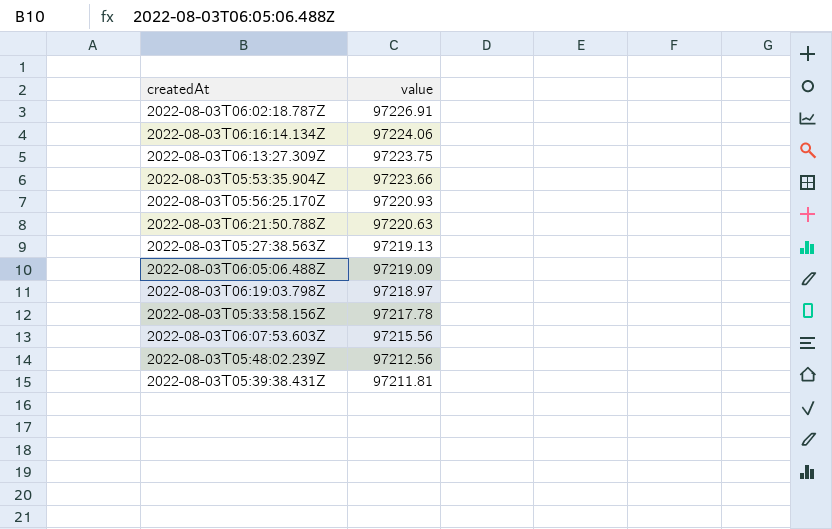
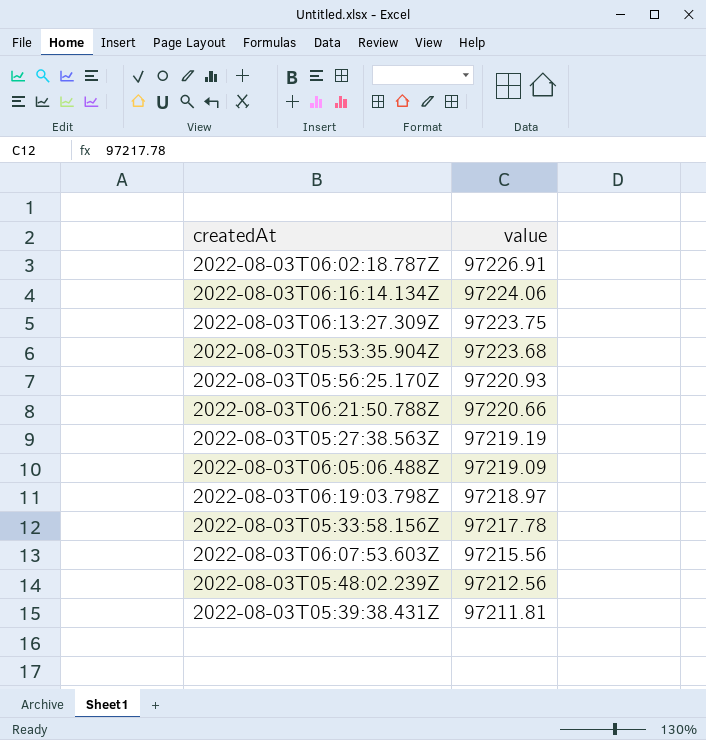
2022-08-03T05:53:35.904Z | value: 97223.66 -> 97223.68
2022-08-03T06:21:50.788Z | value: 97220.63 -> 97220.66
2022-08-03T05:27:38.563Z | value: 97219.13 -> 97219.19

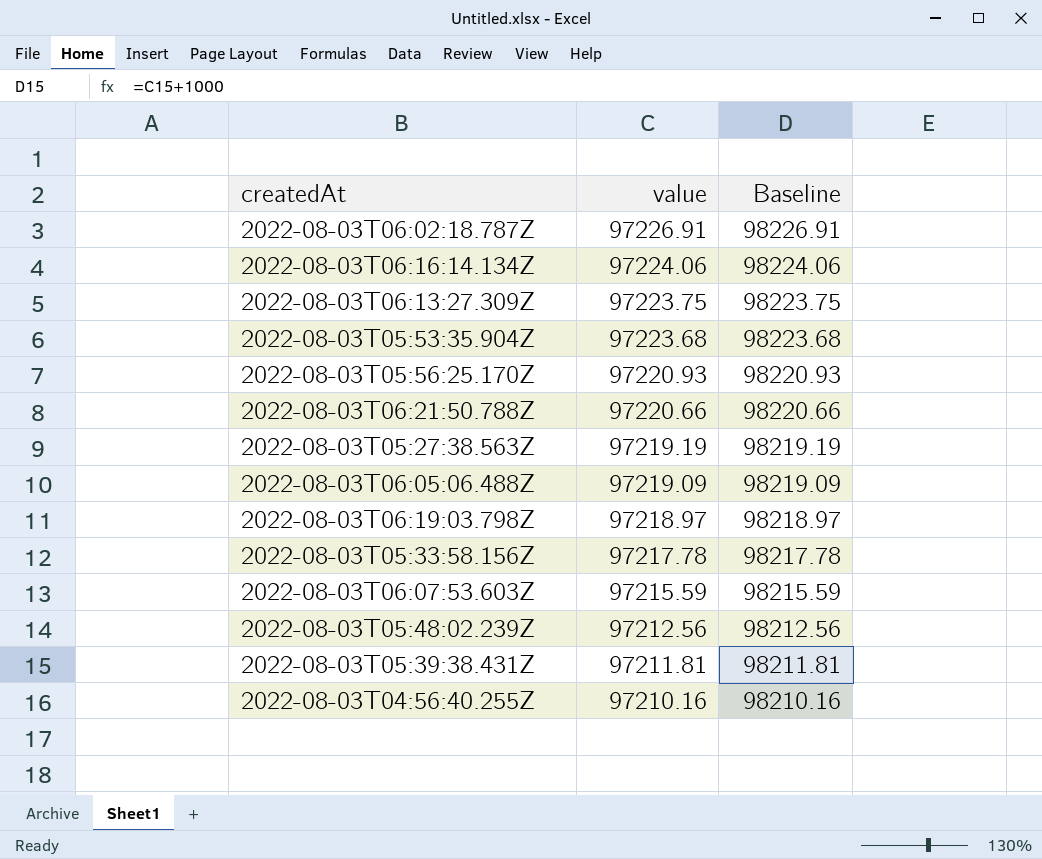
column Baseline | formula: none -> [value] + 1000
2022-08-03T06:07:53.603Z | value: 97215.56 -> 97215.59
row 2022-08-03T04:56:40.255Z: none -> 97210.16 | 98210.16

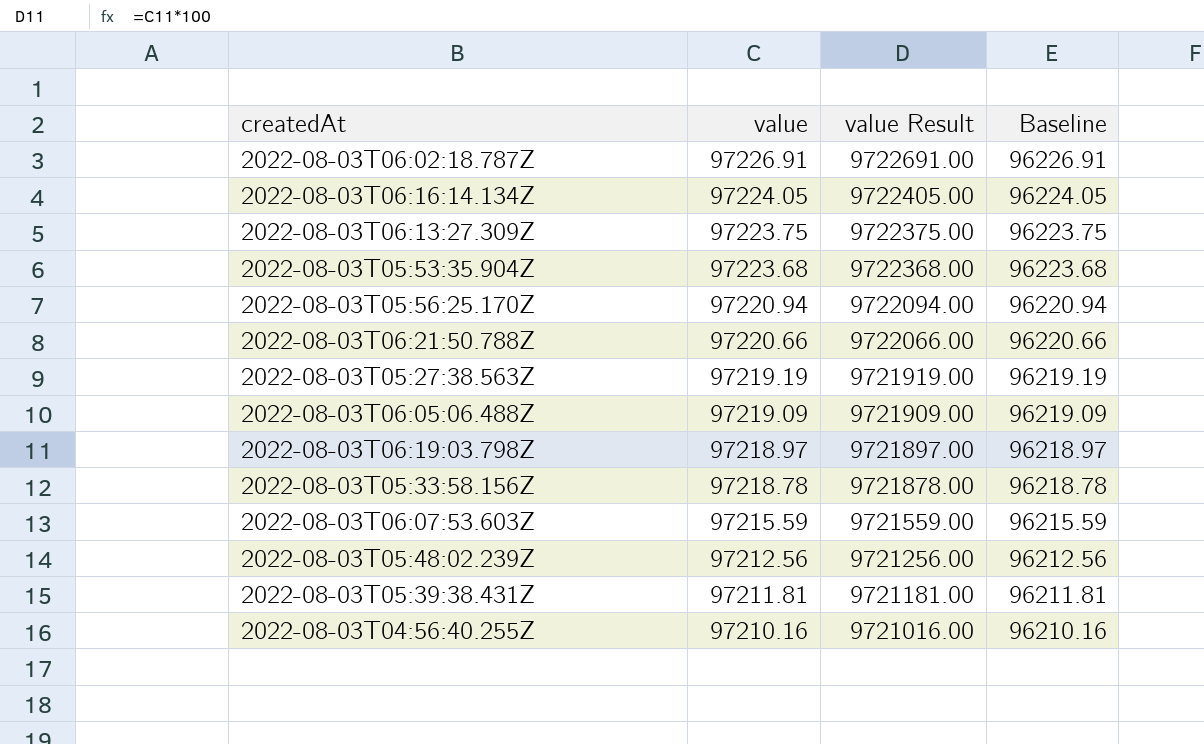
column value Result | formula: none -> [value] * 100
column Baseline | formula: [value] + 1000 -> [value] - 1000
2022-08-03T06:16:14.134Z | value: 97224.06 -> 97224.05
2022-08-03T05:56:25.170Z | value: 97220.93 -> 97220.94
2022-08-03T05:33:58.156Z | value: 97217.78 -> 97218.78

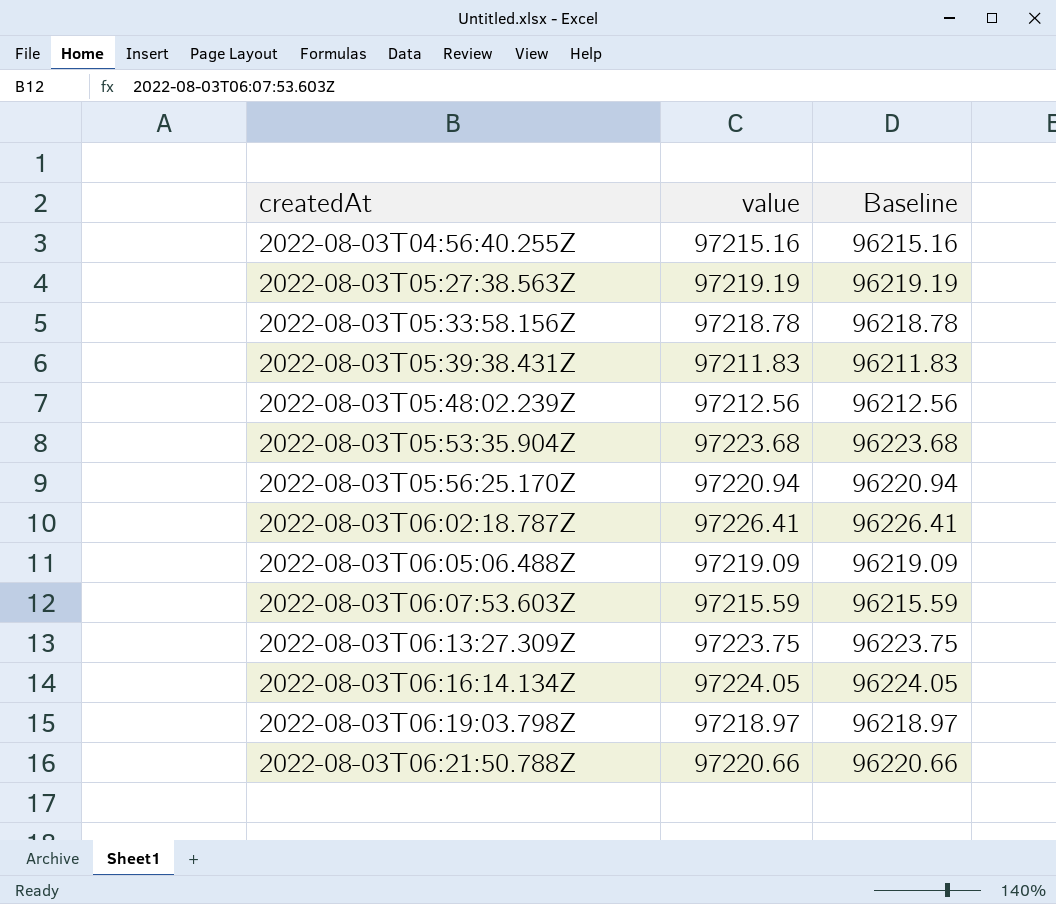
row order: value descending -> createdAt ascending
column value Result | formula: [value] * 100 -> none
2022-08-03T04:56:40.255Z | value: 97210.16 -> 97215.16
2022-08-03T04:56:40.255Z | Baseline: 96210.16 -> 96215.16
2022-08-03T05:39:38.431Z | value: 97211.81 -> 97211.83
2022-08-03T05:39:38.431Z | Baseline: 96211.81 -> 96211.83
2022-08-03T06:02:18.787Z | value: 97226.91 -> 97226.41
2022-08-03T06:02:18.787Z | Baseline: 96226.91 -> 96226.41

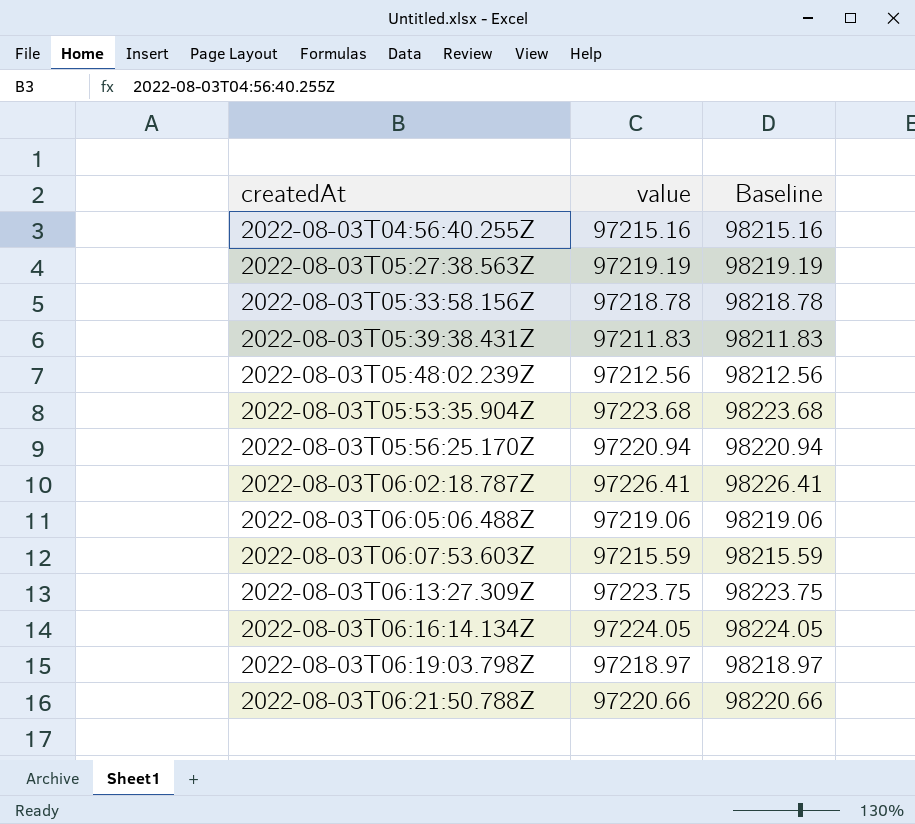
column Baseline | formula: [value] - 1000 -> [value] + 1000
2022-08-03T06:05:06.488Z | value: 97219.09 -> 97219.06

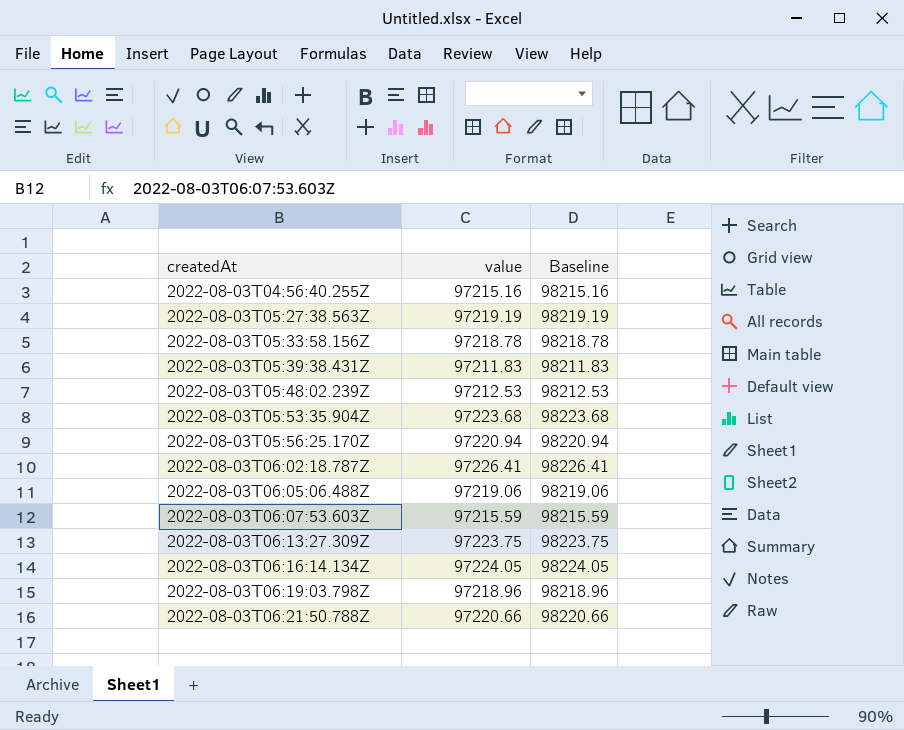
2022-08-03T05:48:02.239Z | value: 97212.56 -> 97212.53
2022-08-03T05:48:02.239Z | Baseline: 98212.56 -> 98212.53
2022-08-03T06:19:03.798Z | value: 97218.97 -> 97218.96
2022-08-03T06:19:03.798Z | Baseline: 98218.97 -> 98218.96

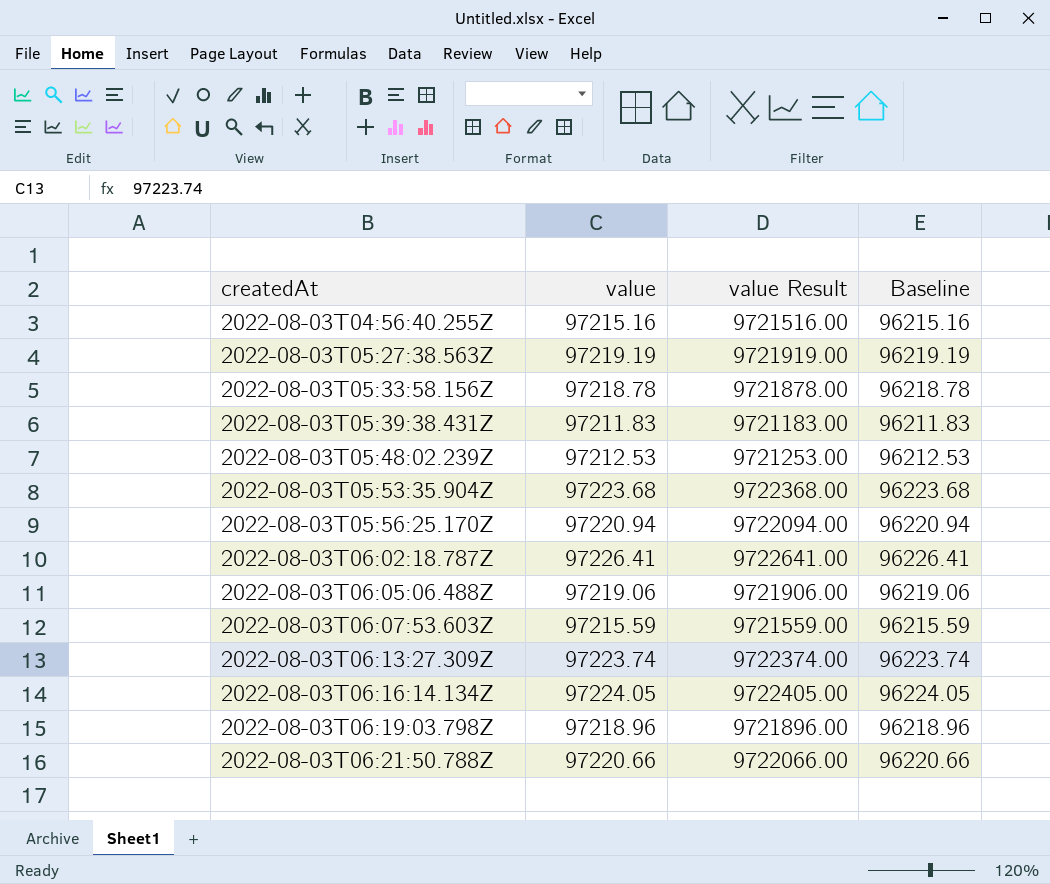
column value Result | formula: none -> [value] * 100
column Baseline | formula: [value] + 1000 -> [value] - 1000
2022-08-03T06:13:27.309Z | value: 97223.75 -> 97223.74

